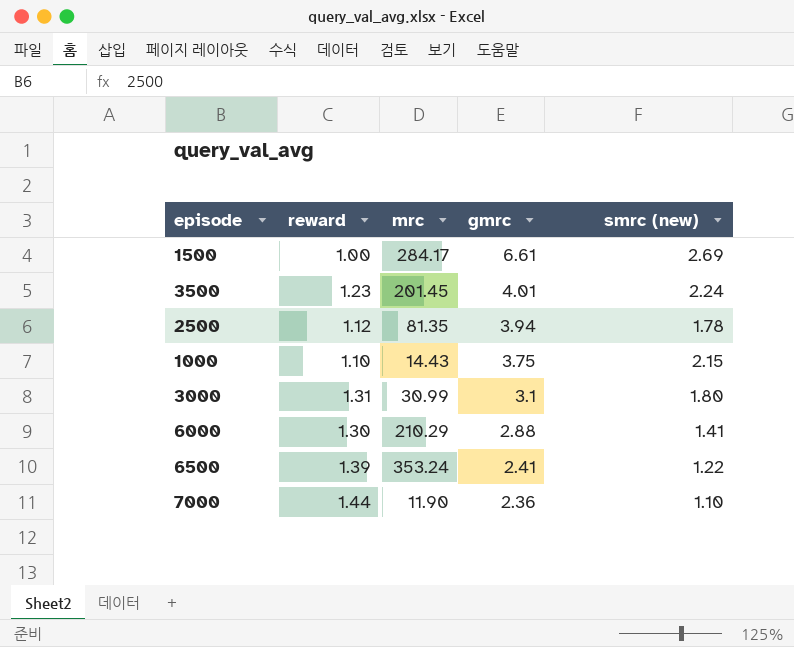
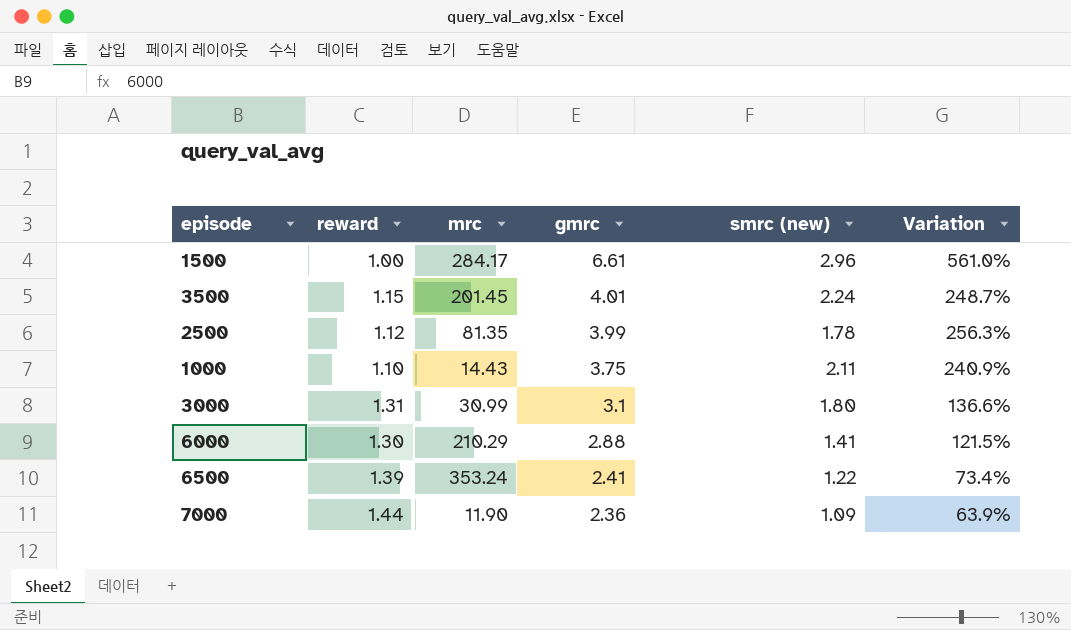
column Variation | formula: none -> ([gmrc] - [reward]) / [reward]
1500 | smrc (new): 2.69 -> 2.96
3500 | reward: 1.23 -> 1.15
2500 | gmrc: 3.94 -> 3.99
1000 | smrc (new): 2.15 -> 2.11
7000 | smrc (new): 1.10 -> 1.09

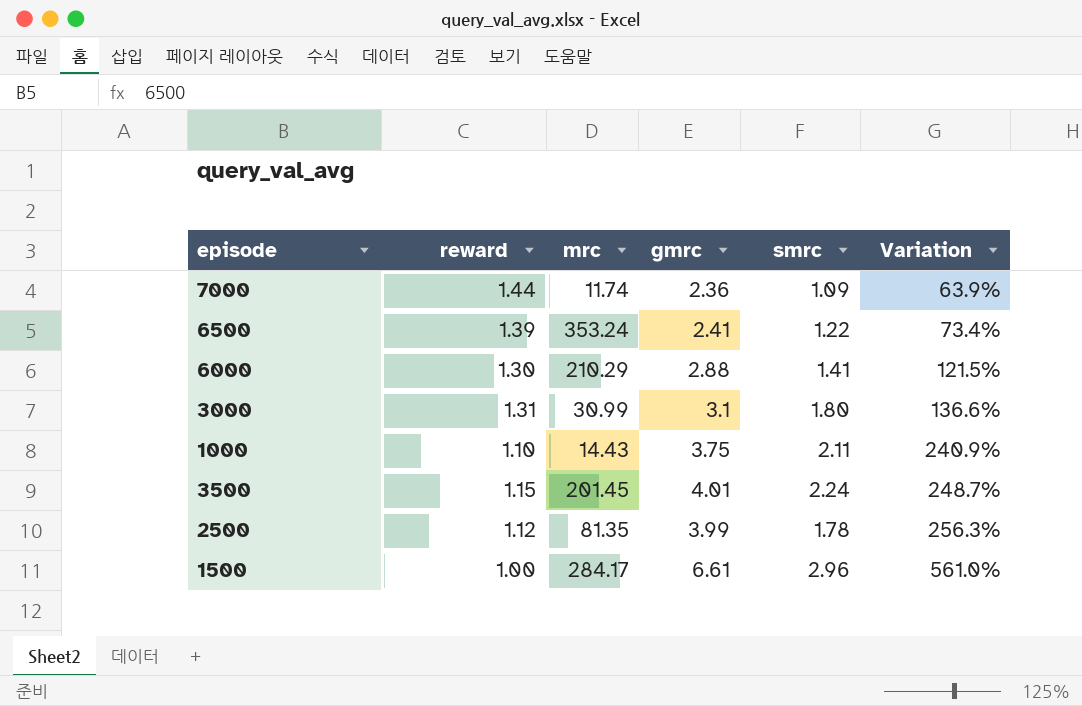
row order: gmrc descending -> Variation ascending
column name: smrc (new) -> smrc
7000 | mrc: 11.90 -> 11.74

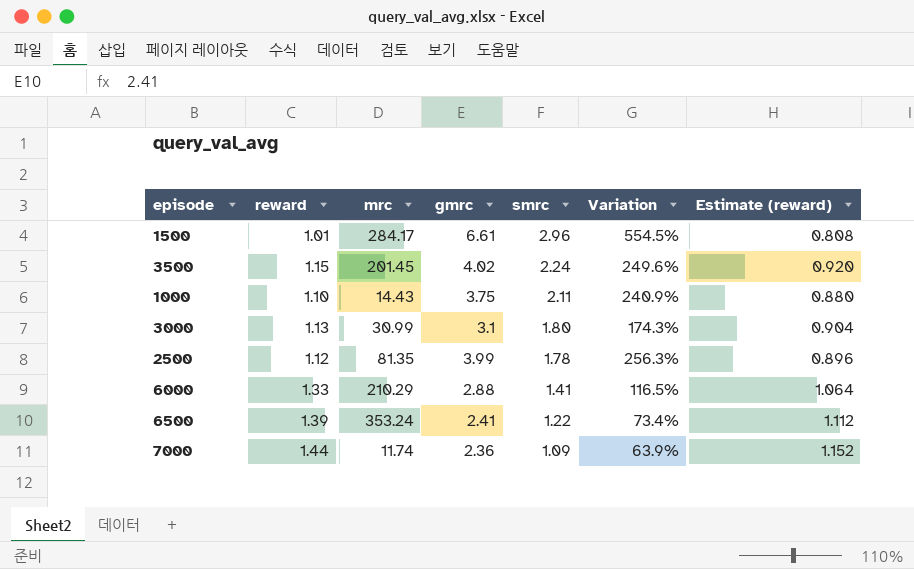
row order: Variation ascending -> smrc descending
column Estimate (reward) | formula: none -> [reward] * 0.8
1500 | reward: 1.00 -> 1.01
1500 | Variation: 561.0% -> 554.5%
3500 | gmrc: 4.01 -> 4.02
3500 | Variation: 248.7% -> 249.6%
3000 | reward: 1.31 -> 1.13
3000 | Variation: 136.6% -> 174.3%
6000 | reward: 1.30 -> 1.33
6000 | Variation: 121.5% -> 116.5%

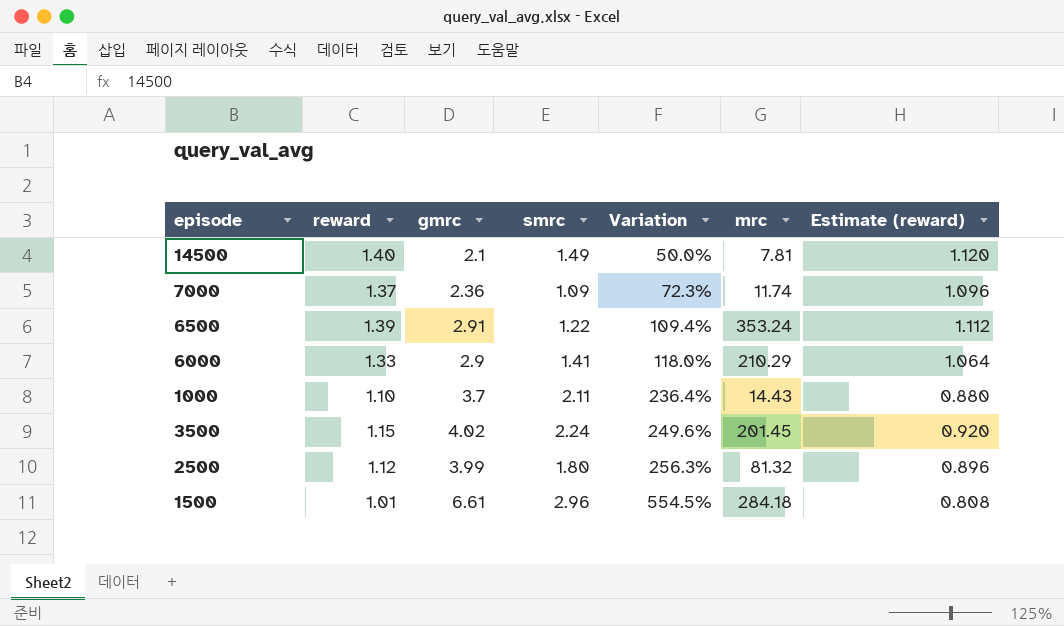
row order: smrc descending -> Variation ascending
column mrc | position: 3 -> 6
row 3000: 1.13 | 30.99 | 3.1 | 1.80 | 174.3% | 0.904 -> none
row 14500: none -> 1.40 | 2.1 | 1.49 | 50.0% | 7.81 | 1.120
7000 | reward: 1.44 -> 1.37
7000 | Variation: 63.9% -> 72.3%
7000 | Estimate (reward): 1.152 -> 1.096
6500 | gmrc: 2.41 -> 2.91
6500 | Variation: 73.4% -> 109.4%
6000 | gmrc: 2.88 -> 2.9
6000 | Variation: 116.5% -> 118.0%
1000 | gmrc: 3.75 -> 3.7
1000 | Variation: 240.9% -> 236.4%
2500 | smrc: 1.78 -> 1.80
2500 | mrc: 81.35 -> 81.32
1500 | mrc: 284.17 -> 284.18

